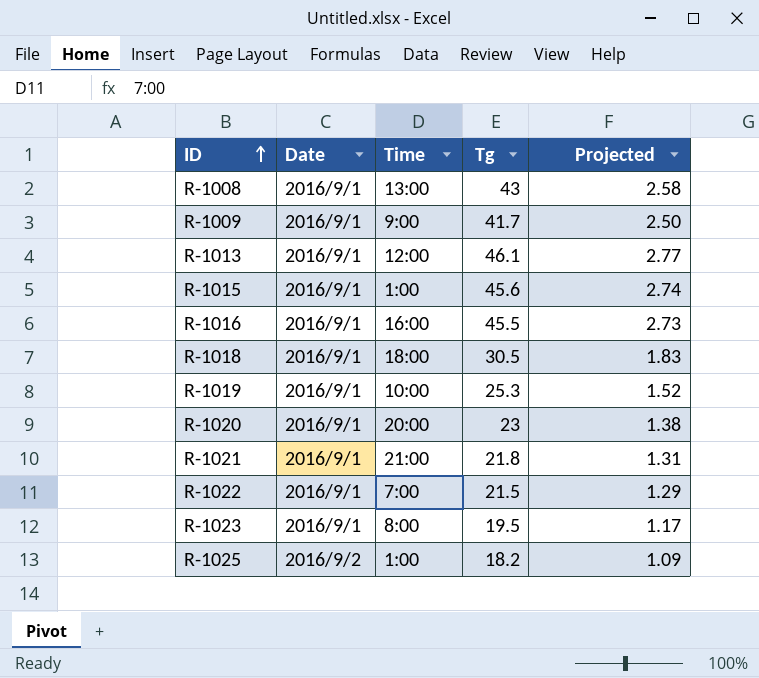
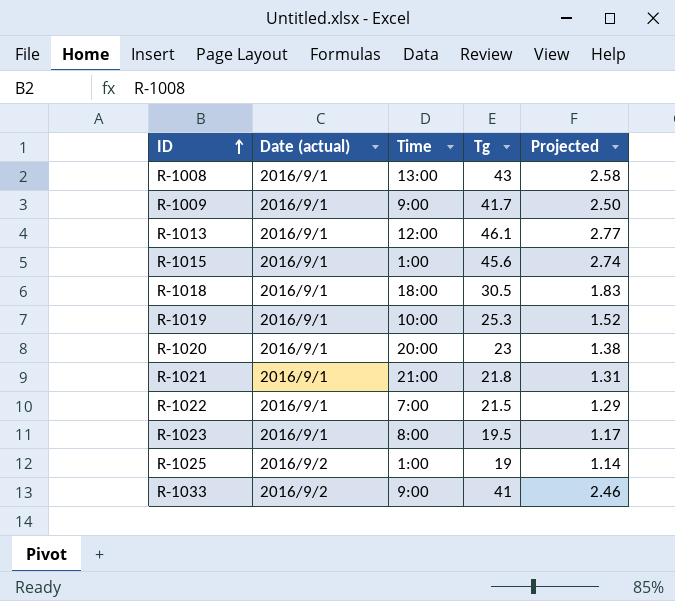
column name: Date -> Date (actual)
row R-1016: 2016/9/1 | 16:00 | 45.5 | 2.73 -> none
R-1025 | Tg: 18.2 -> 19
R-1025 | Projected: 1.09 -> 1.14
row R-1033: none -> 2016/9/2 | 9:00 | 41 | 2.46

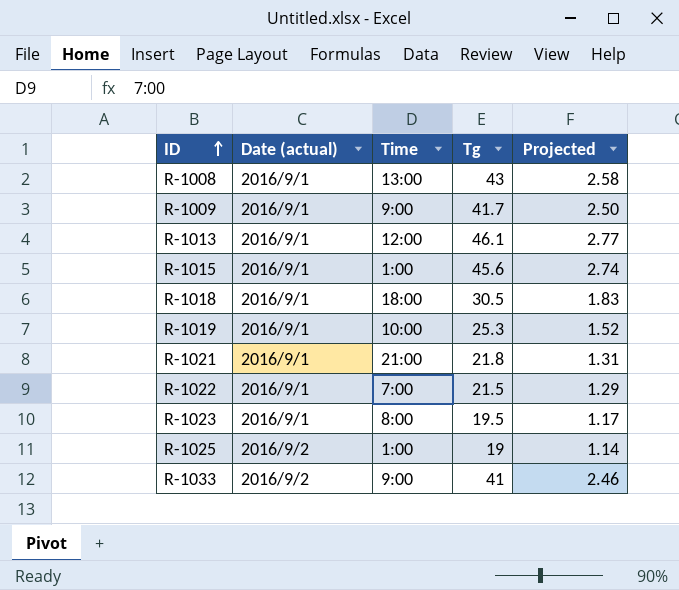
row R-1020: 2016/9/1 | 20:00 | 23 | 1.38 -> none

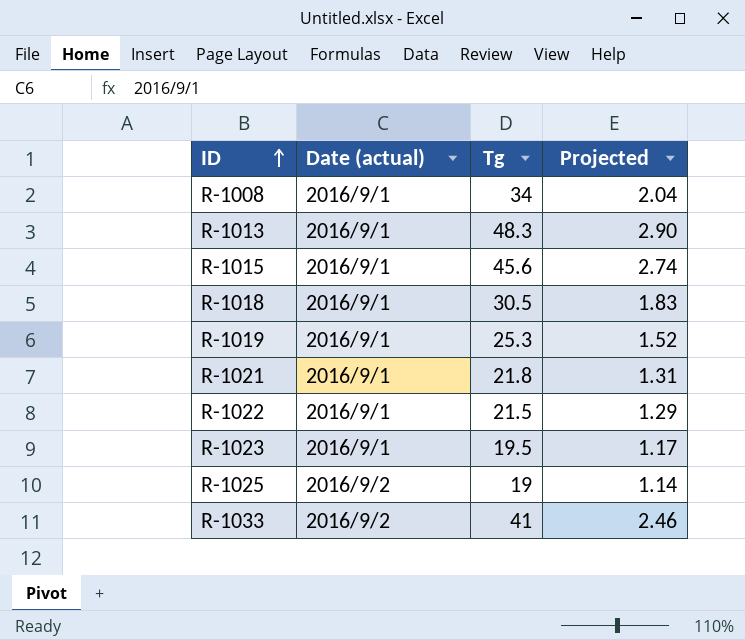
column Time | position: 3 -> none
row R-1009: 2016/9/1 | 9:00 | 41.7 | 2.50 -> none
R-1008 | Tg: 43 -> 34
R-1008 | Projected: 2.58 -> 2.04
R-1013 | Tg: 46.1 -> 48.3
R-1013 | Projected: 2.77 -> 2.90

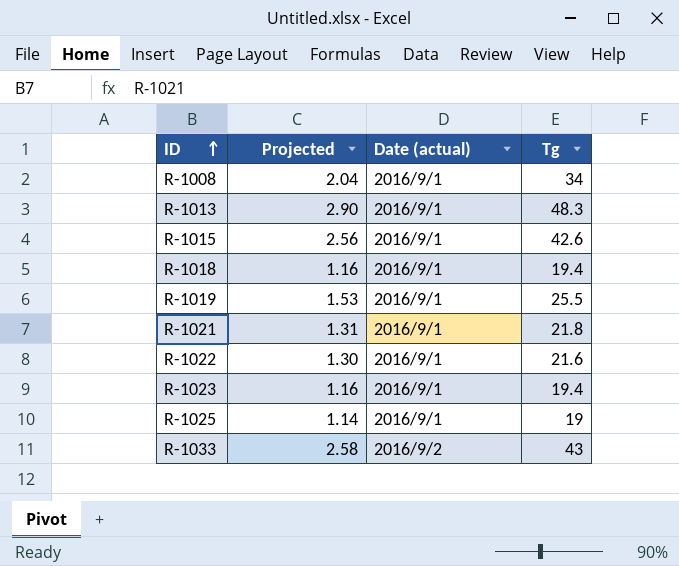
column Projected | position: 4 -> 2
R-1015 | Projected: 2.74 -> 2.56
R-1015 | Tg: 45.6 -> 42.6
R-1018 | Projected: 1.83 -> 1.16
R-1018 | Tg: 30.5 -> 19.4
R-1019 | Projected: 1.52 -> 1.53
R-1019 | Tg: 25.3 -> 25.5
R-1022 | Projected: 1.29 -> 1.30
R-1022 | Tg: 21.5 -> 21.6
R-1023 | Projected: 1.17 -> 1.16
R-1023 | Tg: 19.5 -> 19.4
R-1025 | Date (actual): 2016/9/2 -> 2016/9/1
R-1033 | Projected: 2.46 -> 2.58
R-1033 | Tg: 41 -> 43

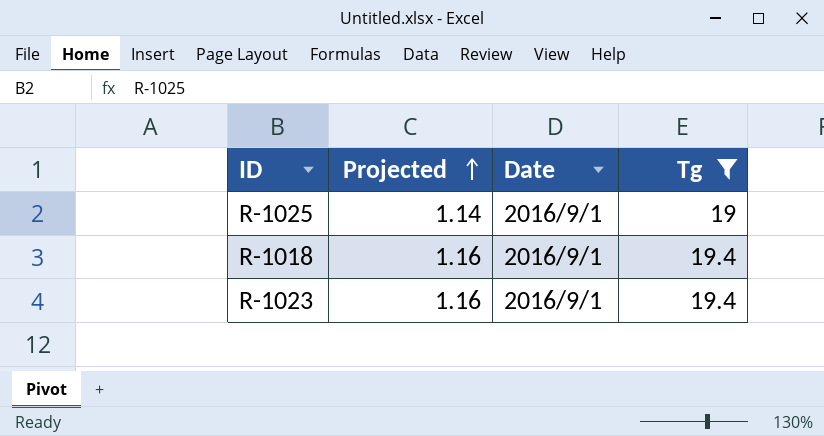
filter: none -> Tg <= 19.4
row order: ID ascending -> Projected ascending
column name: Date (actual) -> Date

